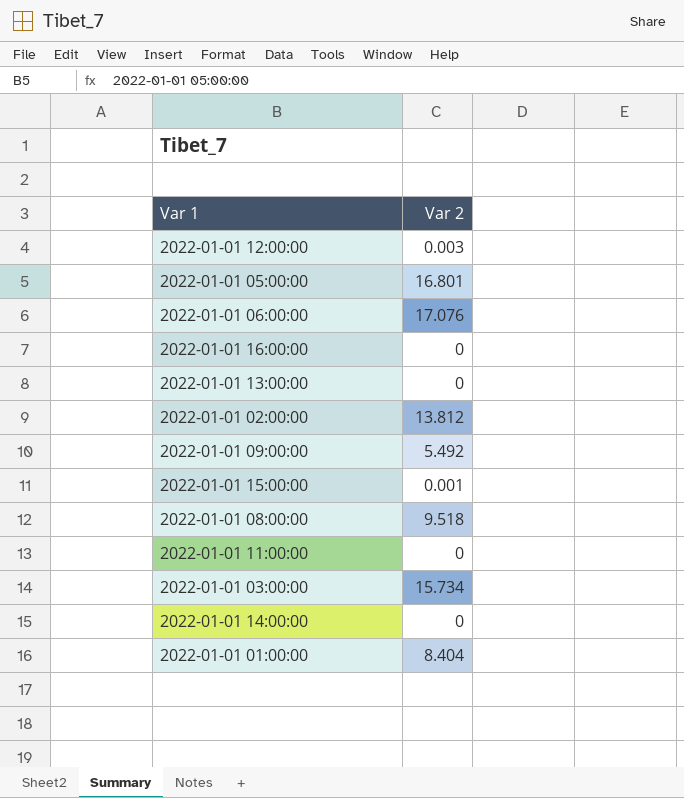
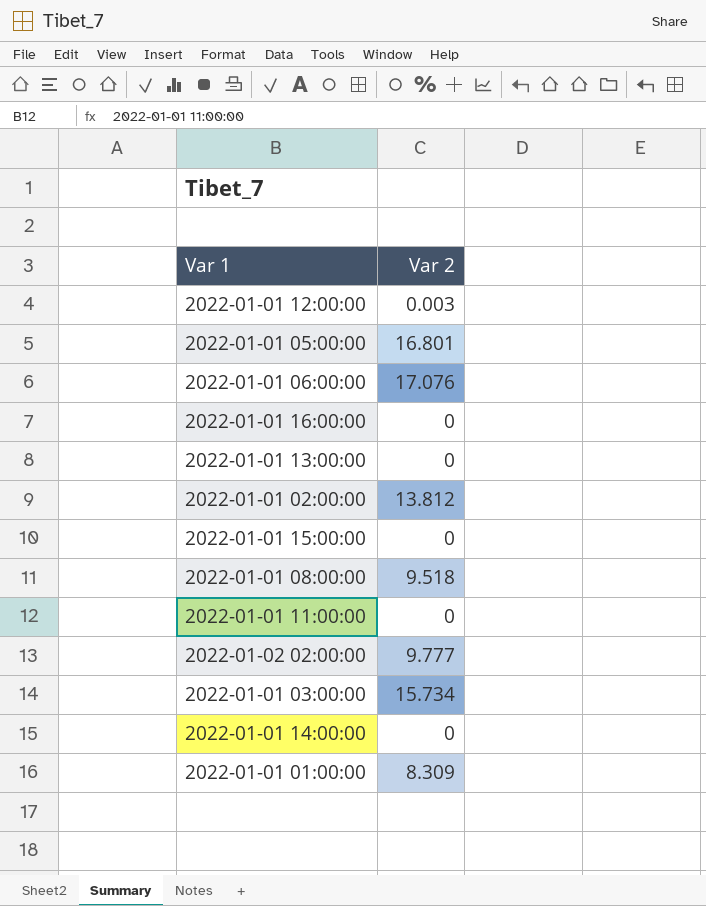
row 2022-01-01 09:00:00: 5.492 -> none
2022-01-01 15:00:00 | Var 2: 0.001 -> 0
row 2022-01-02 02:00:00: none -> 9.777
2022-01-01 01:00:00 | Var 2: 8.404 -> 8.309

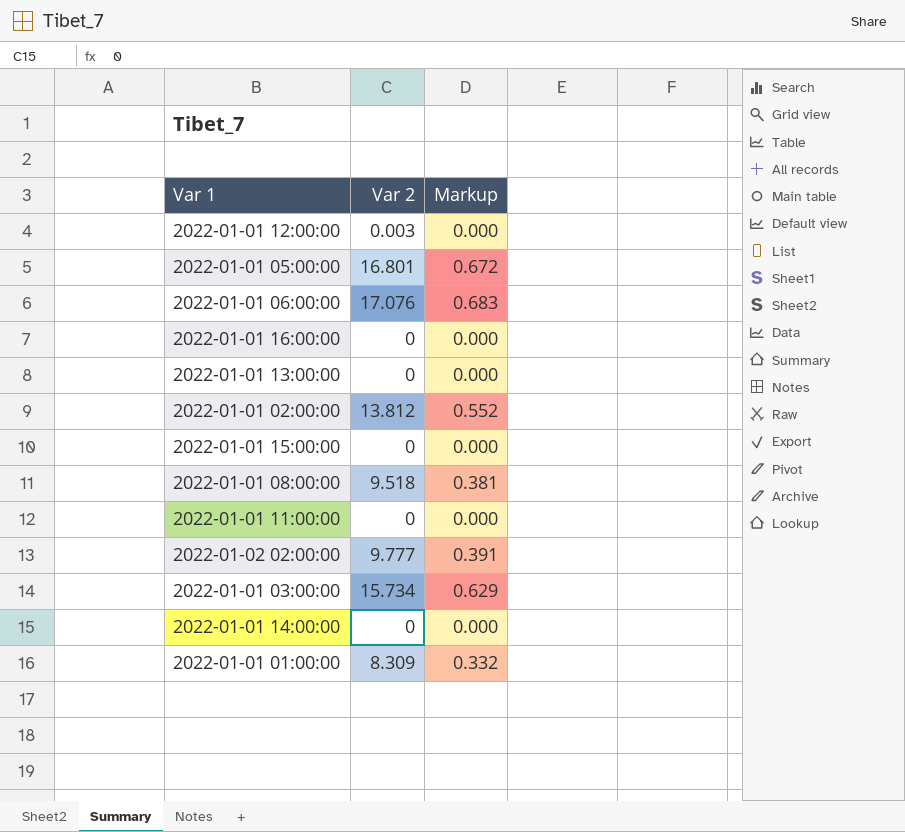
column Markup | formula: none -> [Var 2] * 0.04

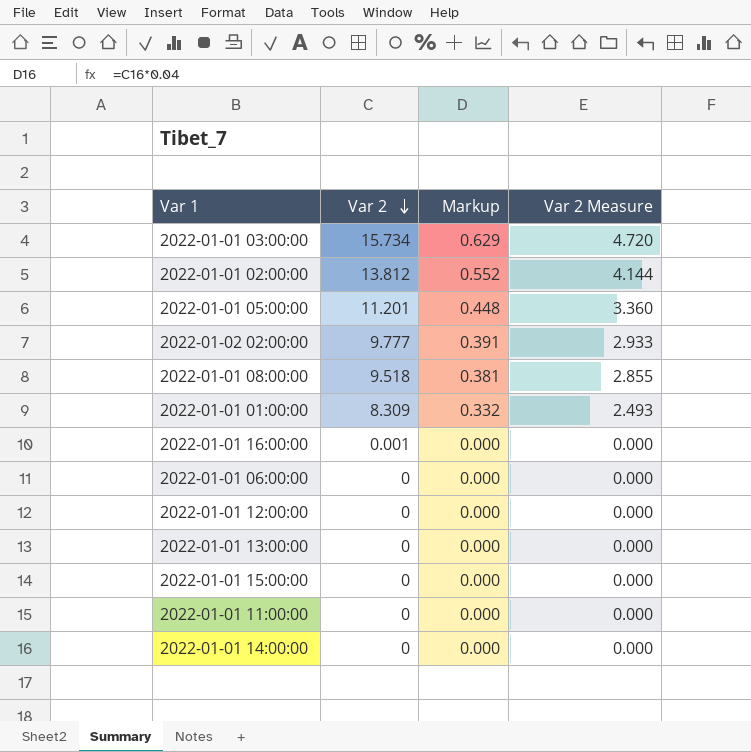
row order: none -> Var 2 descending
column Var 2 Measure | formula: none -> [Var 2] * 0.3
2022-01-01 05:00:00 | Var 2: 16.801 -> 11.201
2022-01-01 05:00:00 | Markup: 0.672 -> 0.448
2022-01-01 16:00:00 | Var 2: 0 -> 0.001
2022-01-01 06:00:00 | Var 2: 17.076 -> 0
2022-01-01 06:00:00 | Markup: 0.683 -> 0.000
2022-01-01 12:00:00 | Var 2: 0.003 -> 0

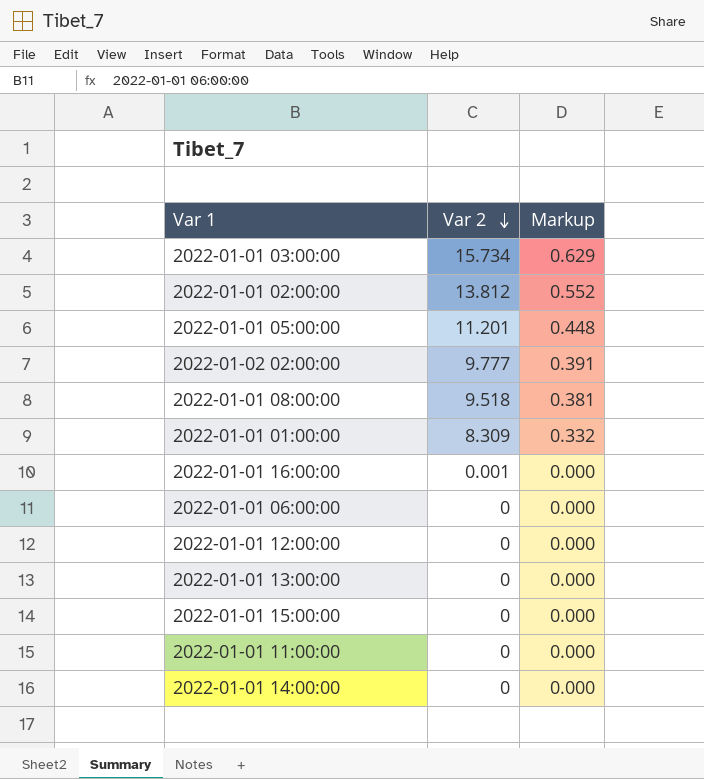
column Var 2 Measure | formula: [Var 2] * 0.3 -> none

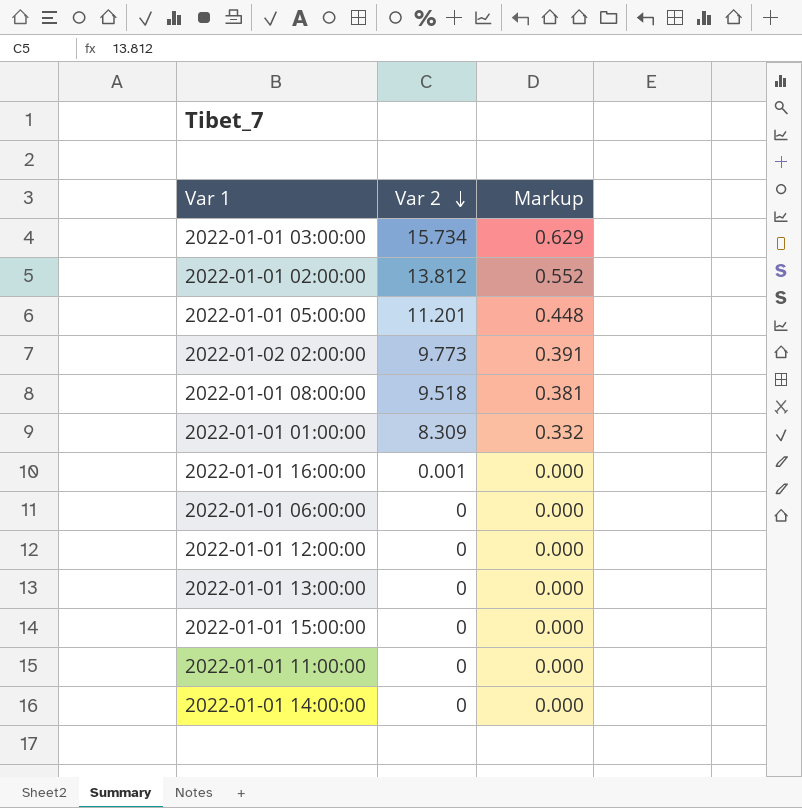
2022-01-02 02:00:00 | Var 2: 9.777 -> 9.773

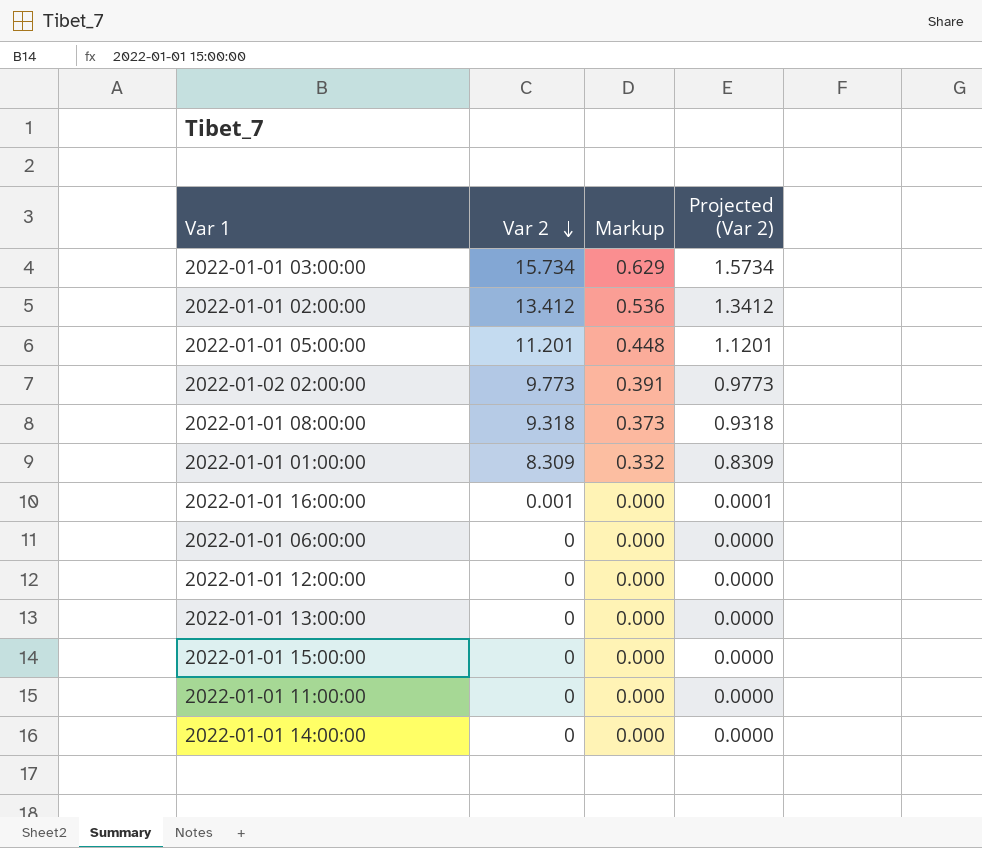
column Projected (Var 2) | formula: none -> [Var 2] * 0.1
2022-01-01 02:00:00 | Var 2: 13.812 -> 13.412
2022-01-01 02:00:00 | Markup: 0.552 -> 0.536
2022-01-01 08:00:00 | Var 2: 9.518 -> 9.318
2022-01-01 08:00:00 | Markup: 0.381 -> 0.373

